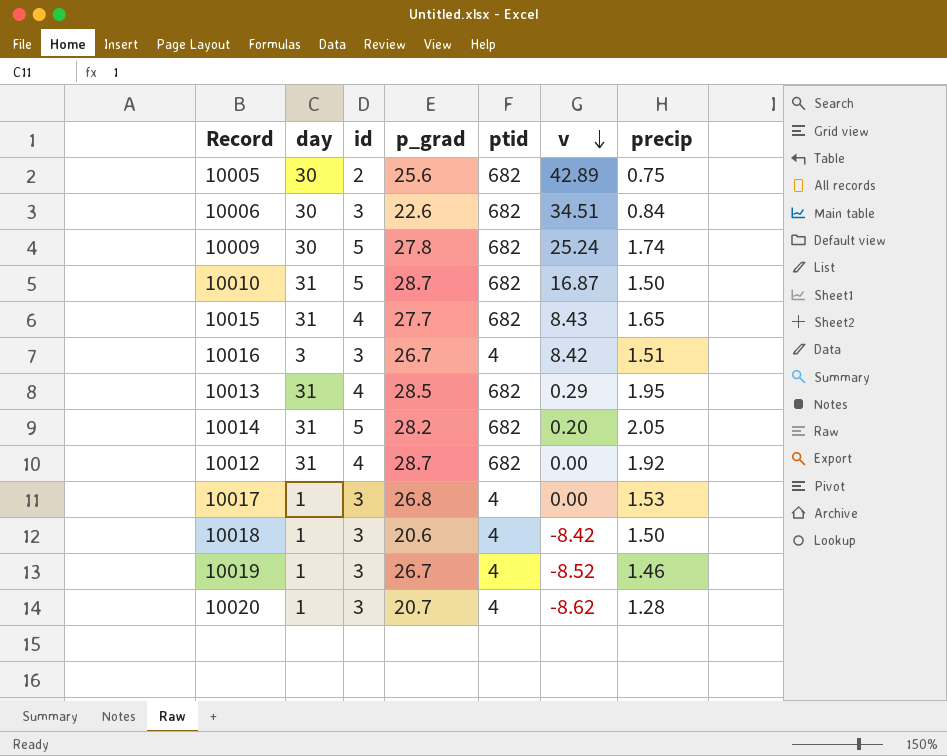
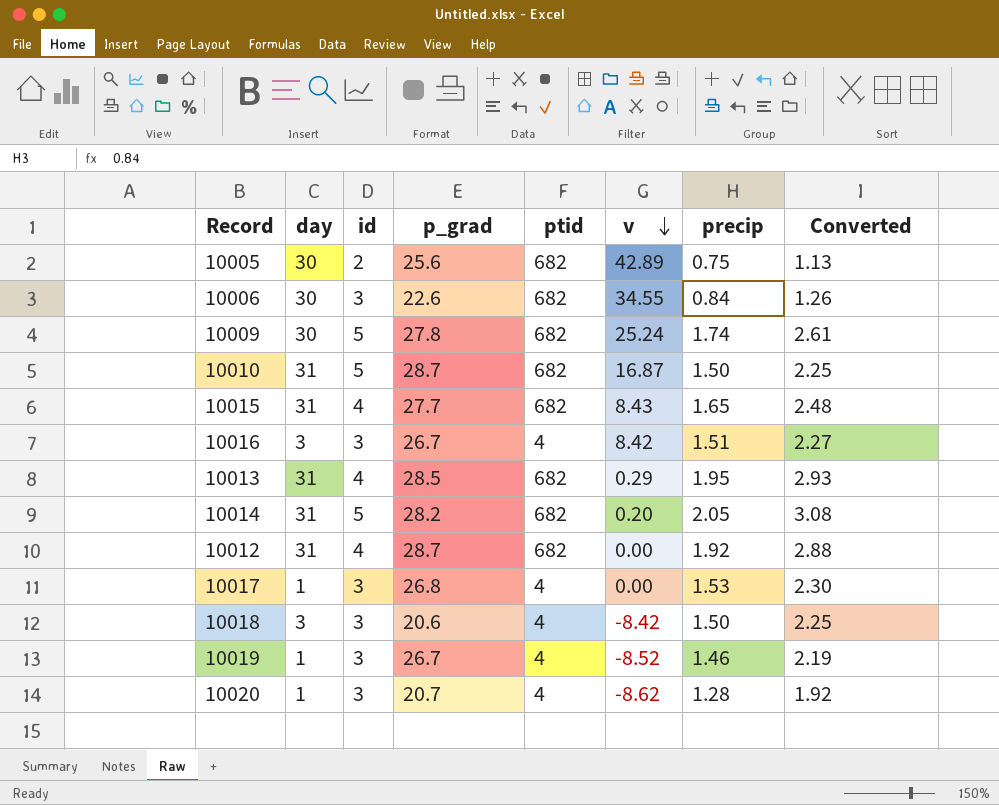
column Converted | formula: none -> [precip] * 1.5
10006 | v: 34.51 -> 34.55
10018 | day: 1 -> 3

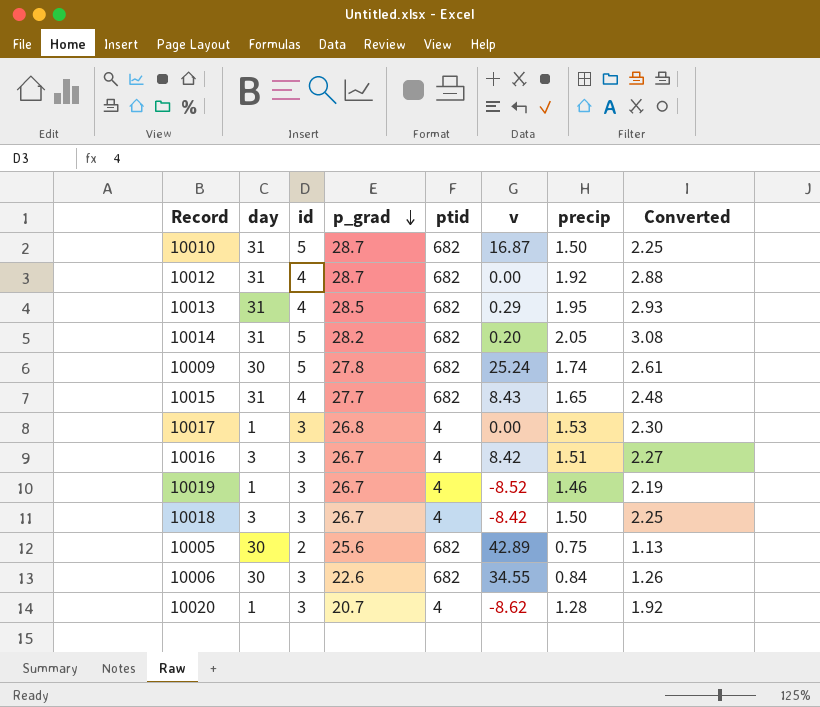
row order: v descending -> p_grad descending
10018 | p_grad: 20.6 -> 26.7

